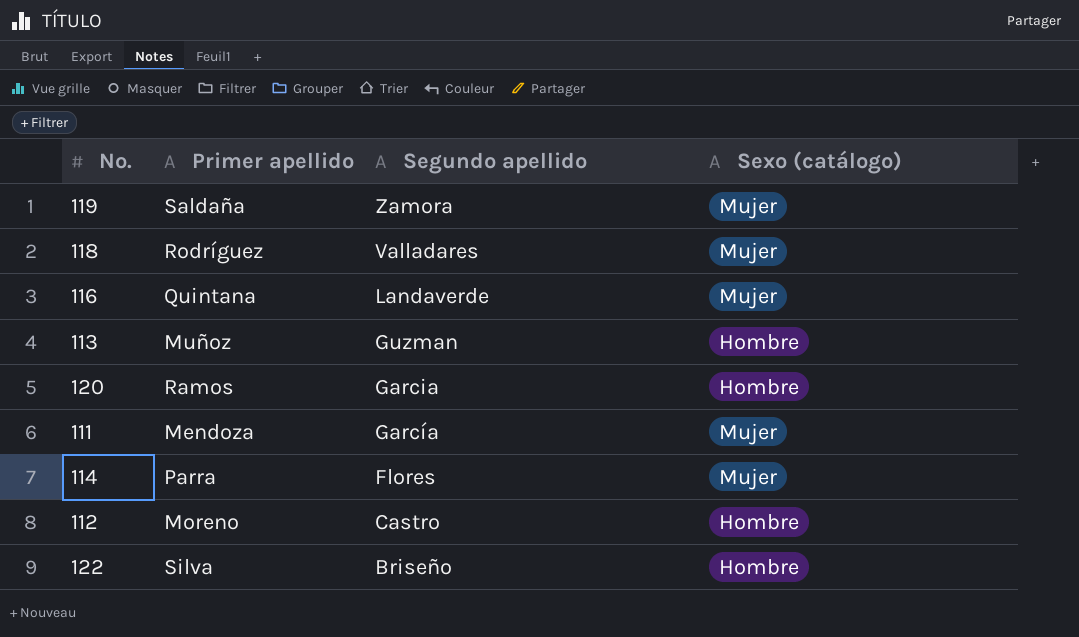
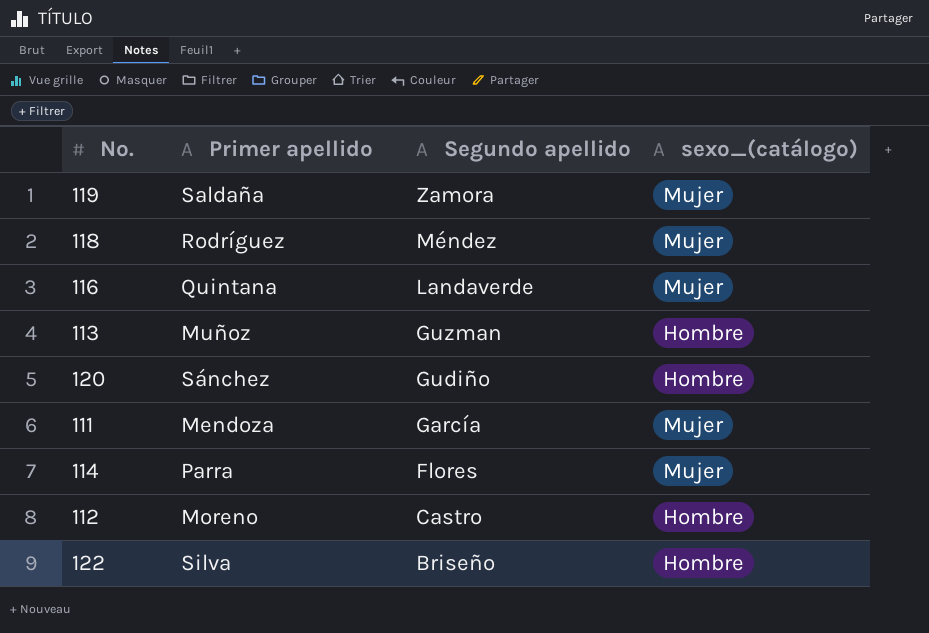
column name: Sexo (catálogo) -> sexo_(catálogo)
118 | Segundo apellido: Valladares -> Méndez
120 | Primer apellido: Ramos -> Sánchez
120 | Segundo apellido: Garcia -> Gudiño

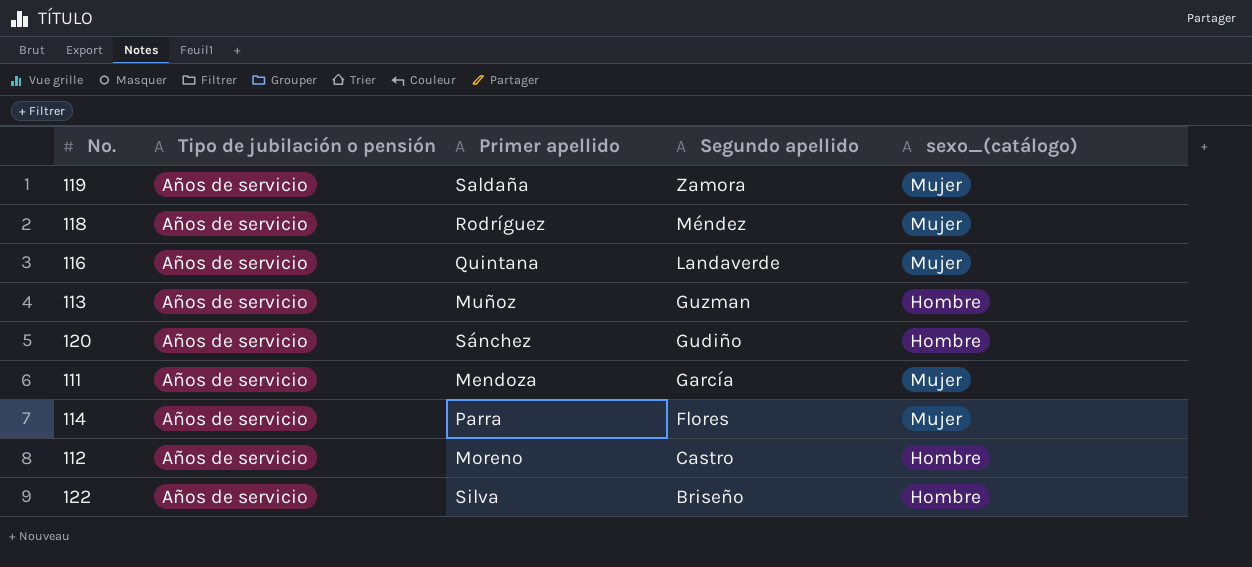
column Tipo de jubilación o pensión | position: none -> 2

